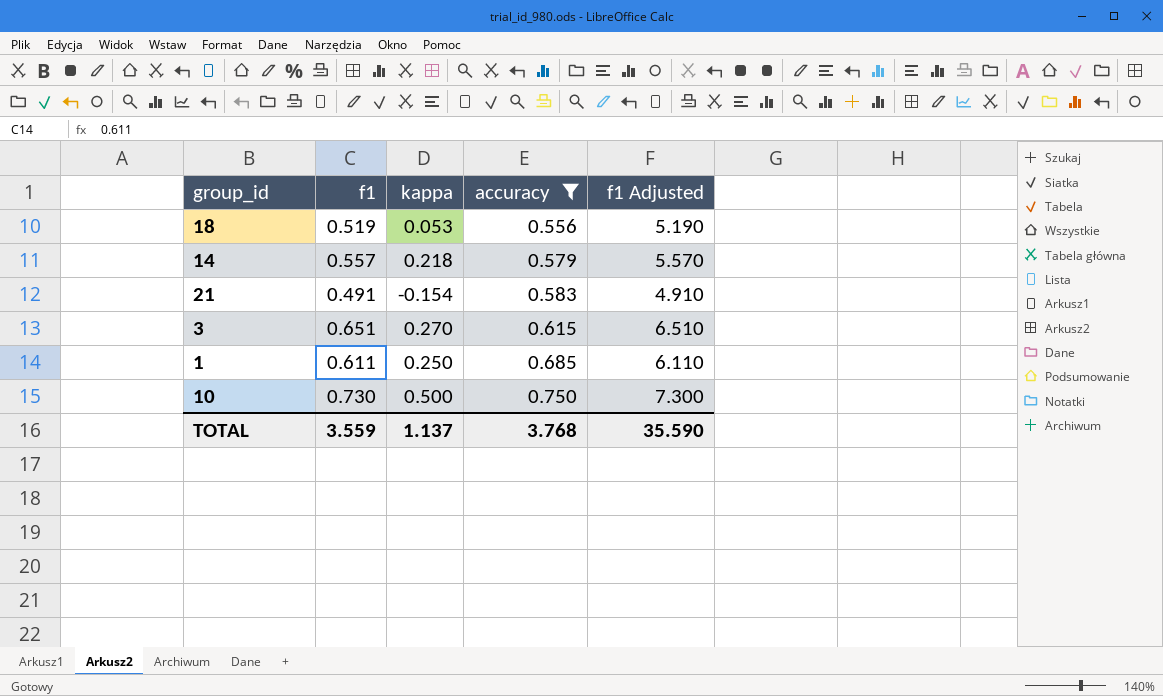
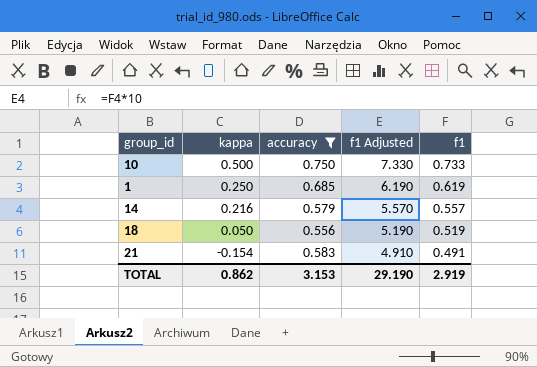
row order: accuracy ascending -> kappa descending
column f1 | position: 2 -> 5
row 3: 0.651 | 0.270 | 0.615 | 6.510 -> none
10 | f1 Adjusted: 7.300 -> 7.330
10 | f1: 0.730 -> 0.733
1 | f1 Adjusted: 6.110 -> 6.190
1 | f1: 0.611 -> 0.619
14 | kappa: 0.218 -> 0.216
18 | kappa: 0.053 -> 0.050
TOTAL | kappa: 1.137 -> 0.862
TOTAL | accuracy: 3.768 -> 3.153
TOTAL | f1 Adjusted: 35.590 -> 29.190
TOTAL | f1: 3.559 -> 2.919

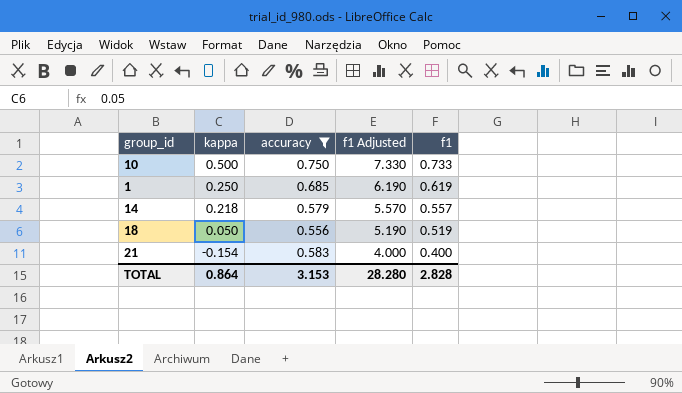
14 | kappa: 0.216 -> 0.218
21 | f1 Adjusted: 4.910 -> 4.000
21 | f1: 0.491 -> 0.400
TOTAL | kappa: 0.862 -> 0.864
TOTAL | f1 Adjusted: 29.190 -> 28.280
TOTAL | f1: 2.919 -> 2.828

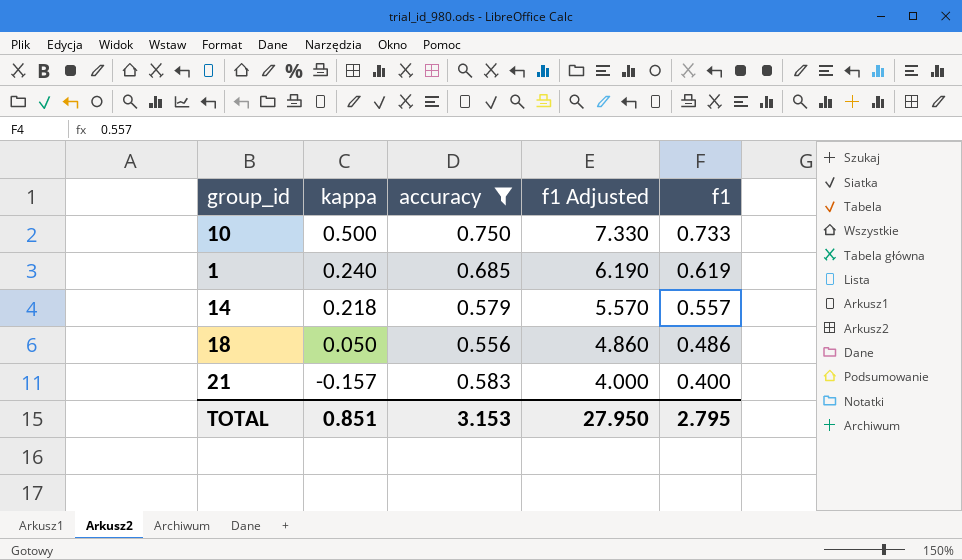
1 | kappa: 0.250 -> 0.240
18 | f1 Adjusted: 5.190 -> 4.860
18 | f1: 0.519 -> 0.486
21 | kappa: -0.154 -> -0.157
TOTAL | kappa: 0.864 -> 0.851
TOTAL | f1 Adjusted: 28.280 -> 27.950
TOTAL | f1: 2.828 -> 2.795

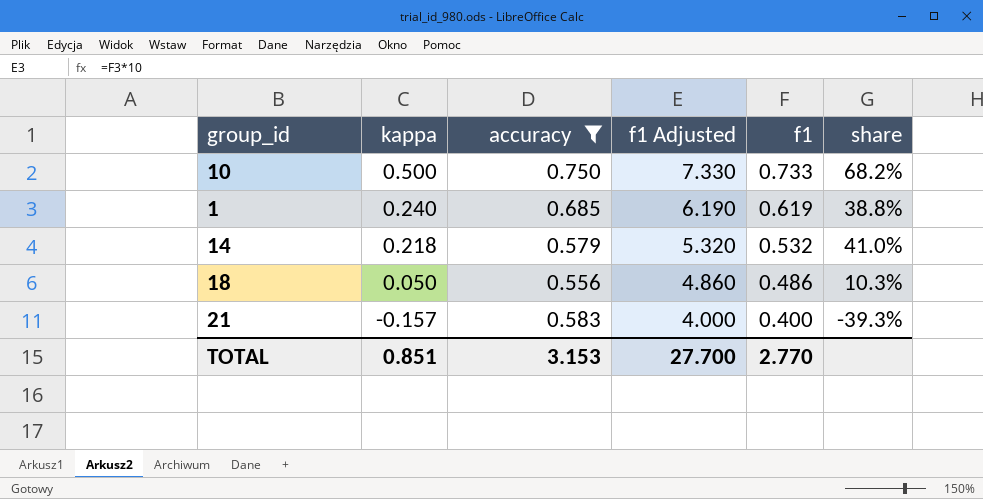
column share | formula: none -> [kappa] / [f1]
14 | f1 Adjusted: 5.570 -> 5.320
14 | f1: 0.557 -> 0.532
TOTAL | f1 Adjusted: 27.950 -> 27.700
TOTAL | f1: 2.795 -> 2.770

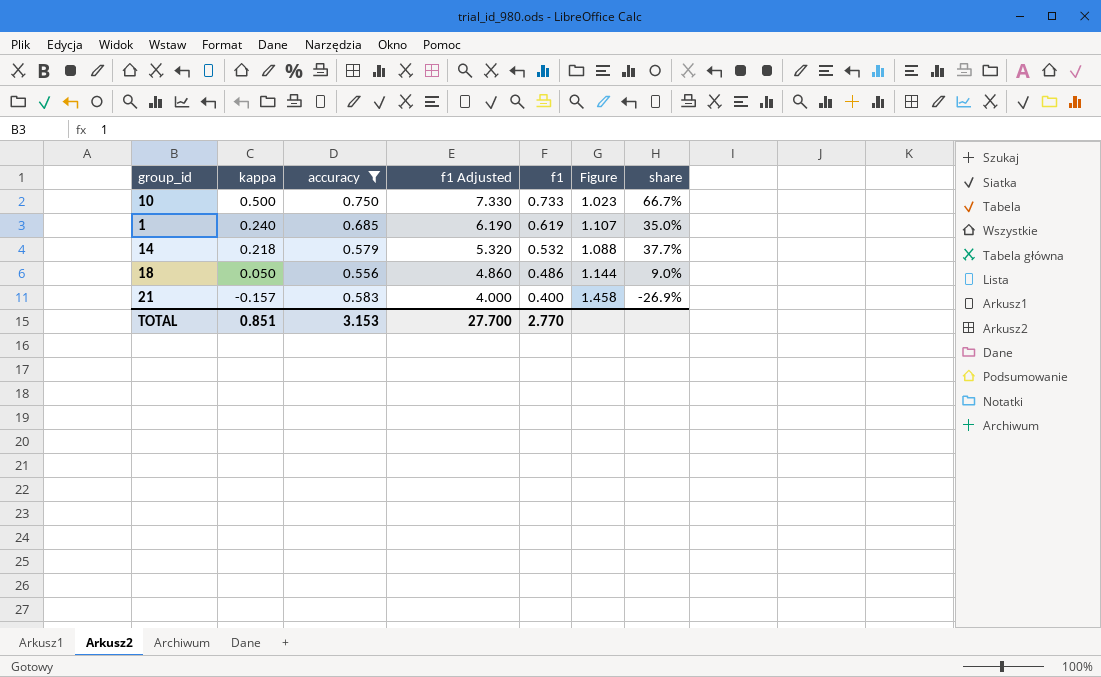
column Figure | formula: none -> [accuracy] / [f1]
column share | formula: [kappa] / [f1] -> [kappa] / [accuracy]

